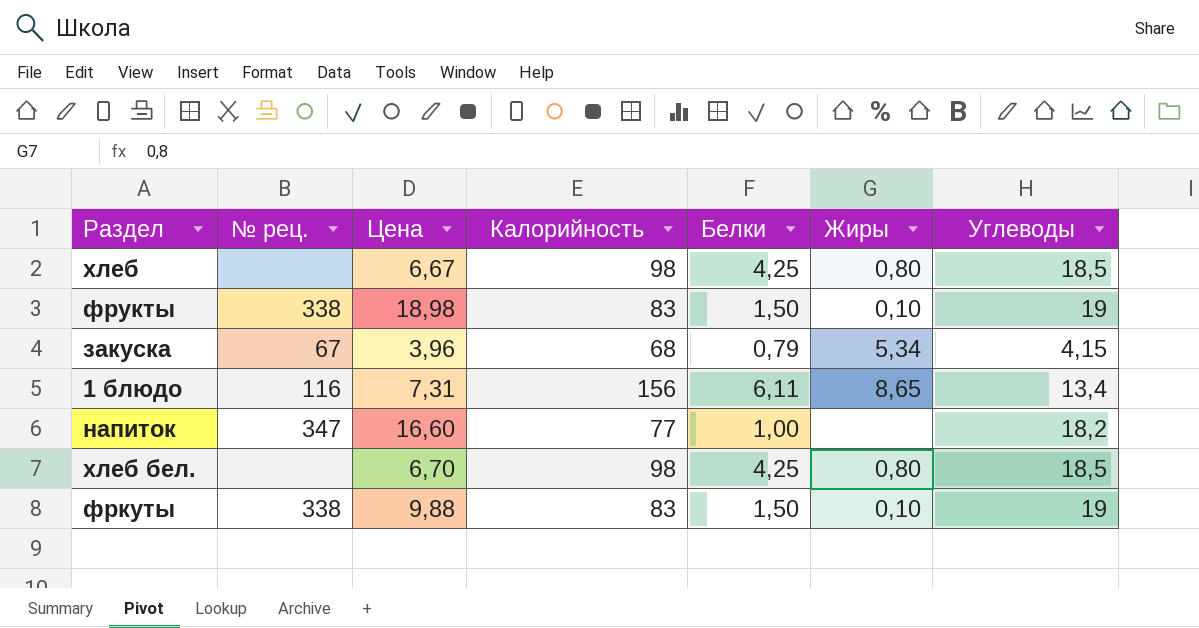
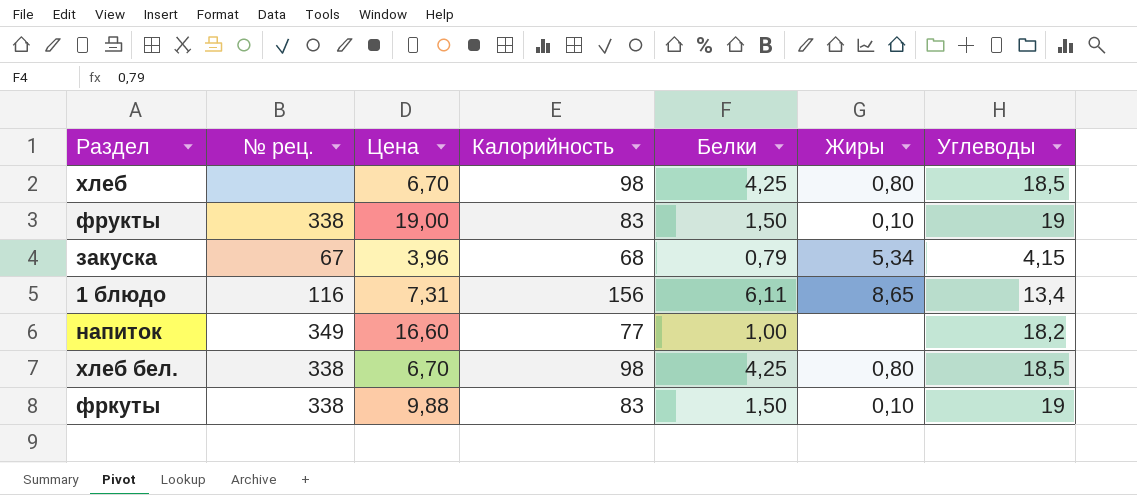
хлеб | Цена: 6,67 -> 6,70
фрукты | Цена: 18,98 -> 19,00
напиток | № рец.: 347 -> 349
хлеб бел. | № рец.: none -> 338

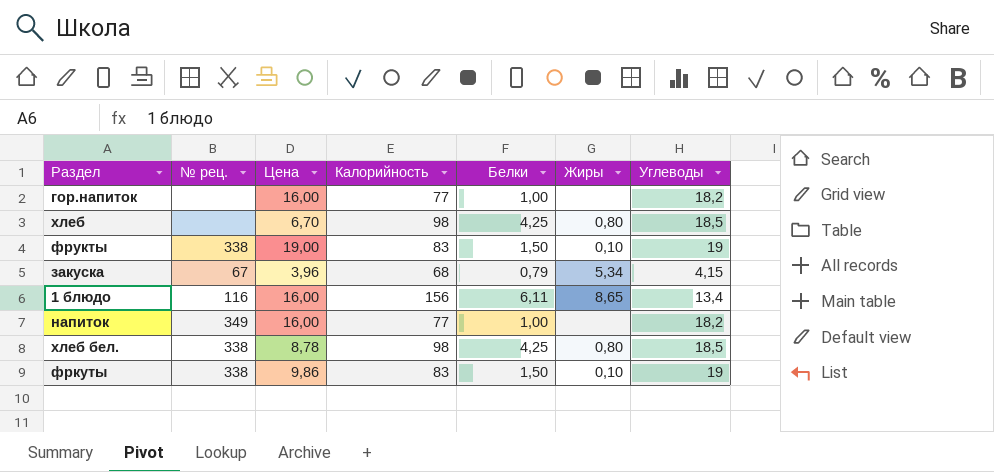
row гор.напиток: none -> none | 16,00 | 77 | 1,00 | none | 18,2
1 блюдо | Цена: 7,31 -> 16,00
напиток | Цена: 16,60 -> 16,00
хлеб бел. | Цена: 6,70 -> 8,78
фркуты | Цена: 9,88 -> 9,86

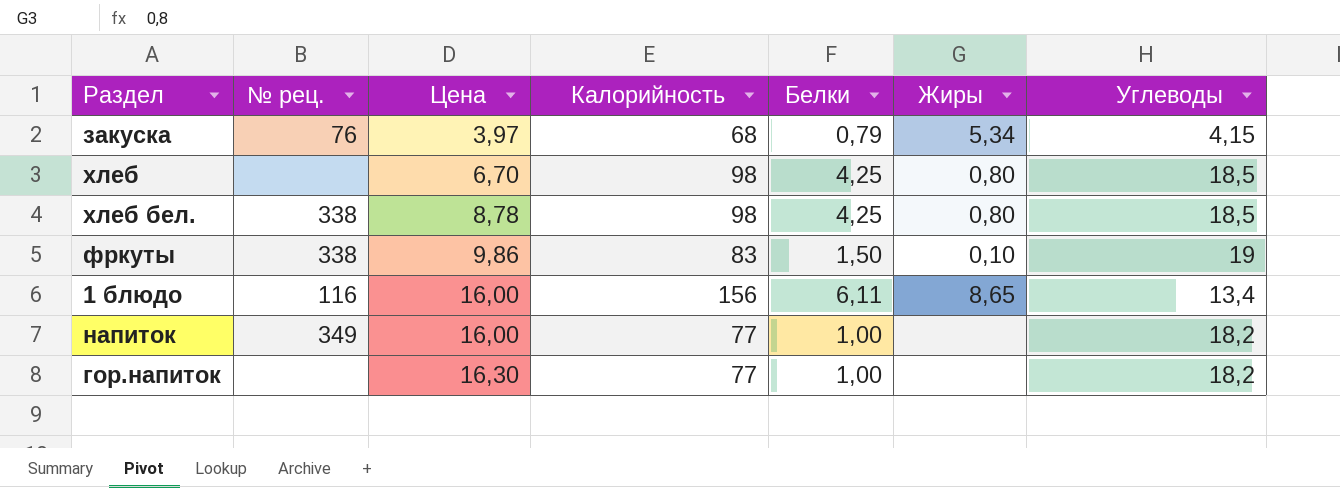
row order: none -> Цена ascending
row фрукты: 338 | 19,00 | 83 | 1,50 | 0,10 | 19 -> none
закуска | № рец.: 67 -> 76
закуска | Цена: 3,96 -> 3,97
гор.напиток | Цена: 16,00 -> 16,30

